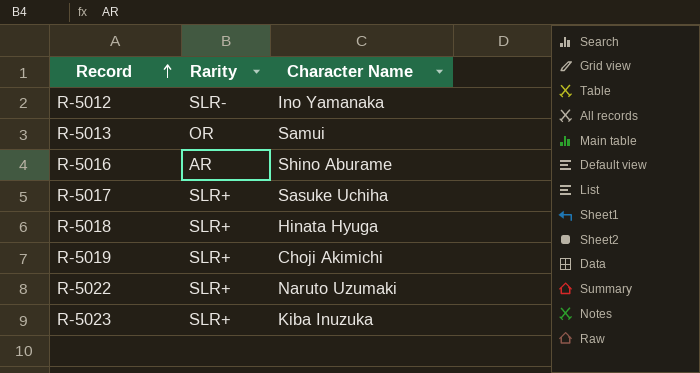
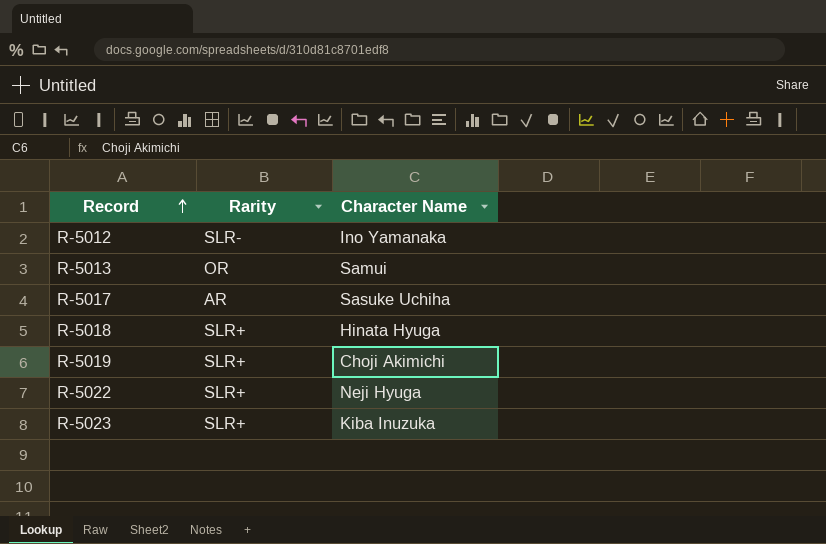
row R-5016: AR | Shino Aburame -> none
R-5017 | Rarity: SLR+ -> AR
R-5022 | Character Name: Naruto Uzumaki -> Neji Hyuga

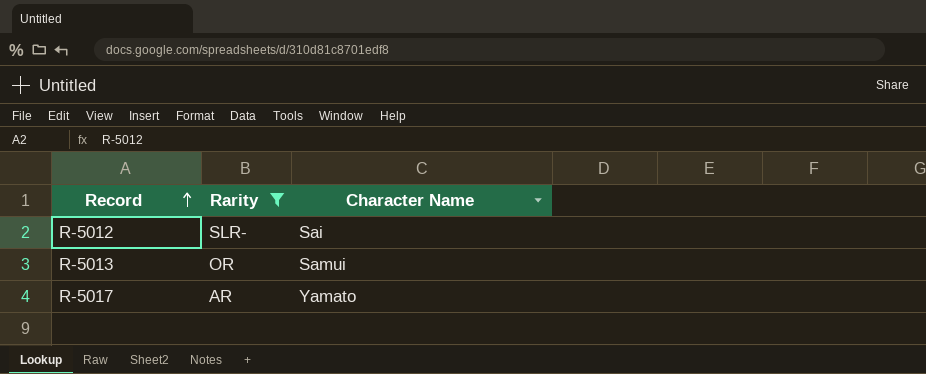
filter: none -> Rarity != SLR+
R-5012 | Character Name: Ino Yamanaka -> Sai
R-5017 | Character Name: Sasuke Uchiha -> Yamato

